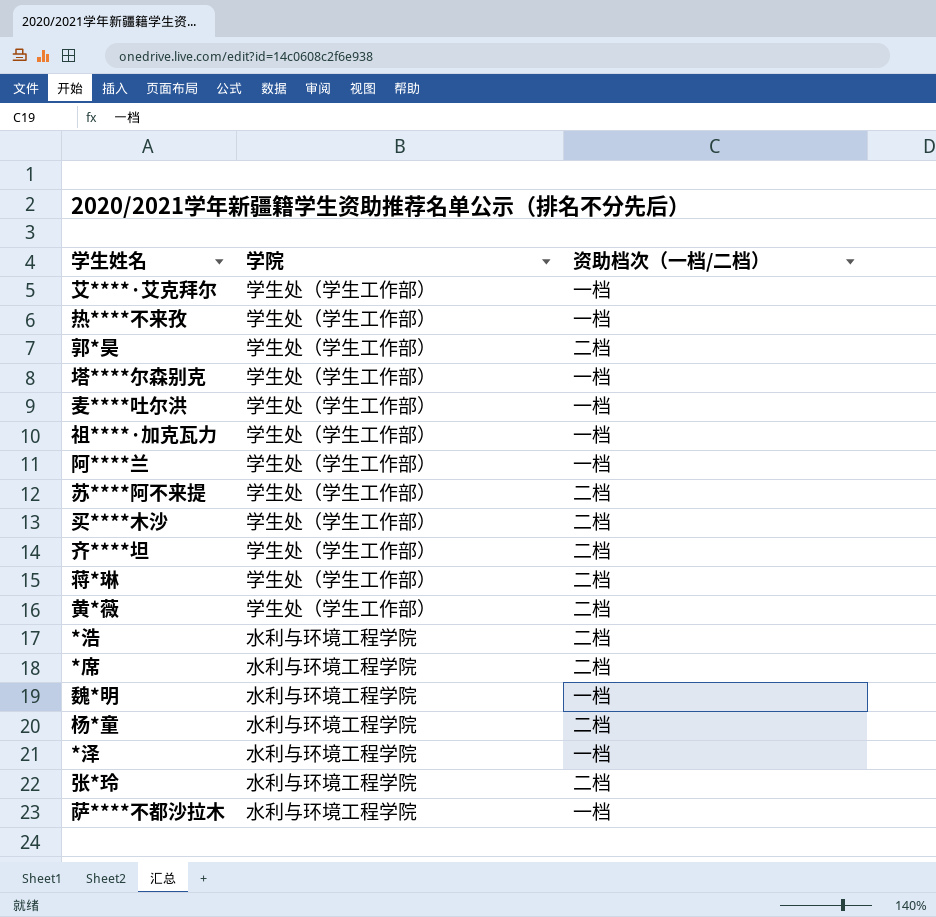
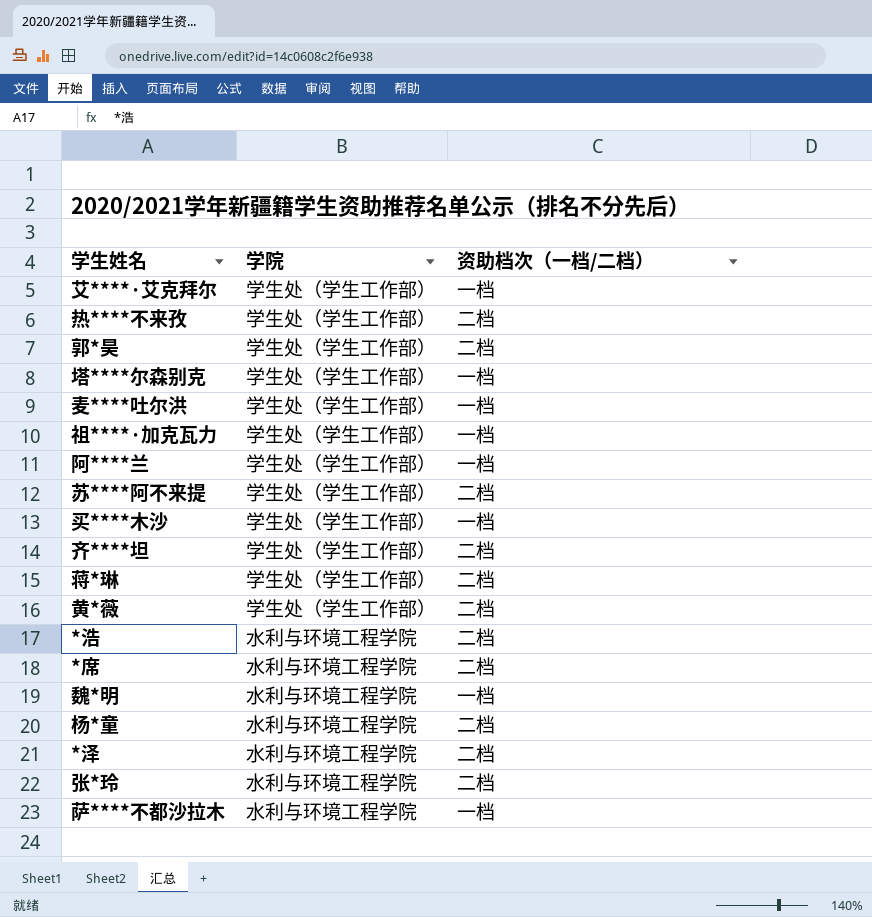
热****不来孜 | 资助档次（一档/二档）: 一档 -> 二档
买****木沙 | 资助档次（一档/二档）: 二档 -> 一档
*泽 | 资助档次（一档/二档）: 一档 -> 二档

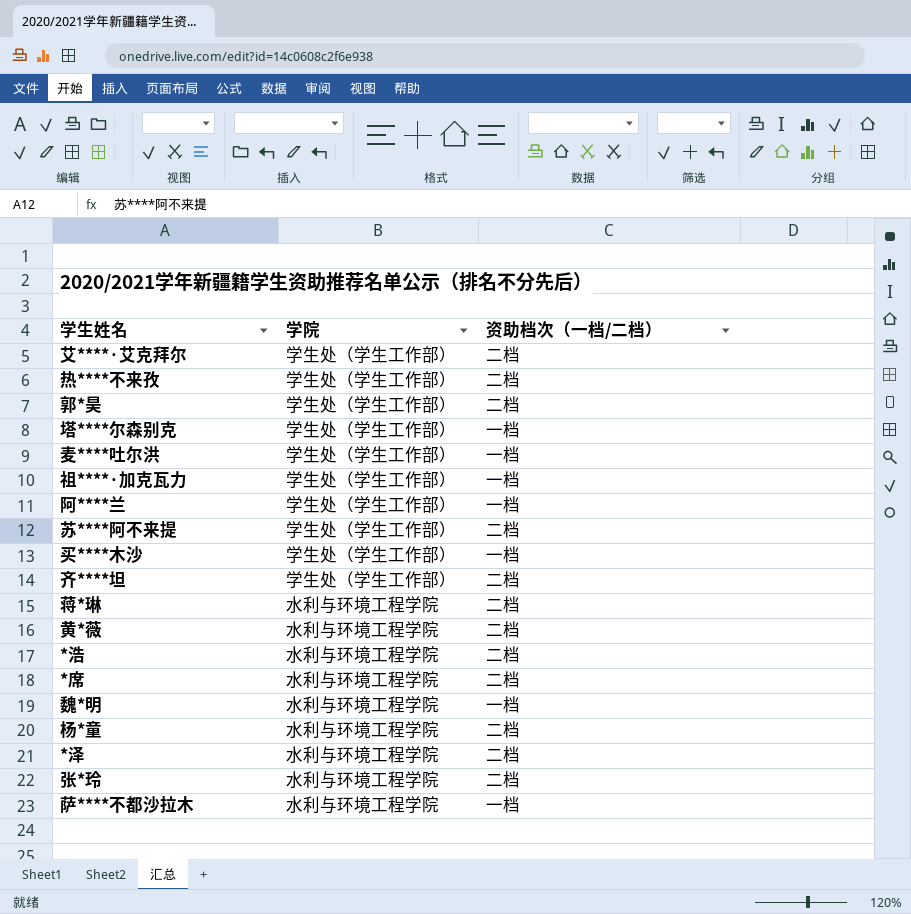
艾****·艾克拜尔 | 资助档次（一档/二档）: 一档 -> 二档
蒋*琳 | 学院: 学生处（学生工作部） -> 水利与环境工程学院
黄*薇 | 学院: 学生处（学生工作部） -> 水利与环境工程学院

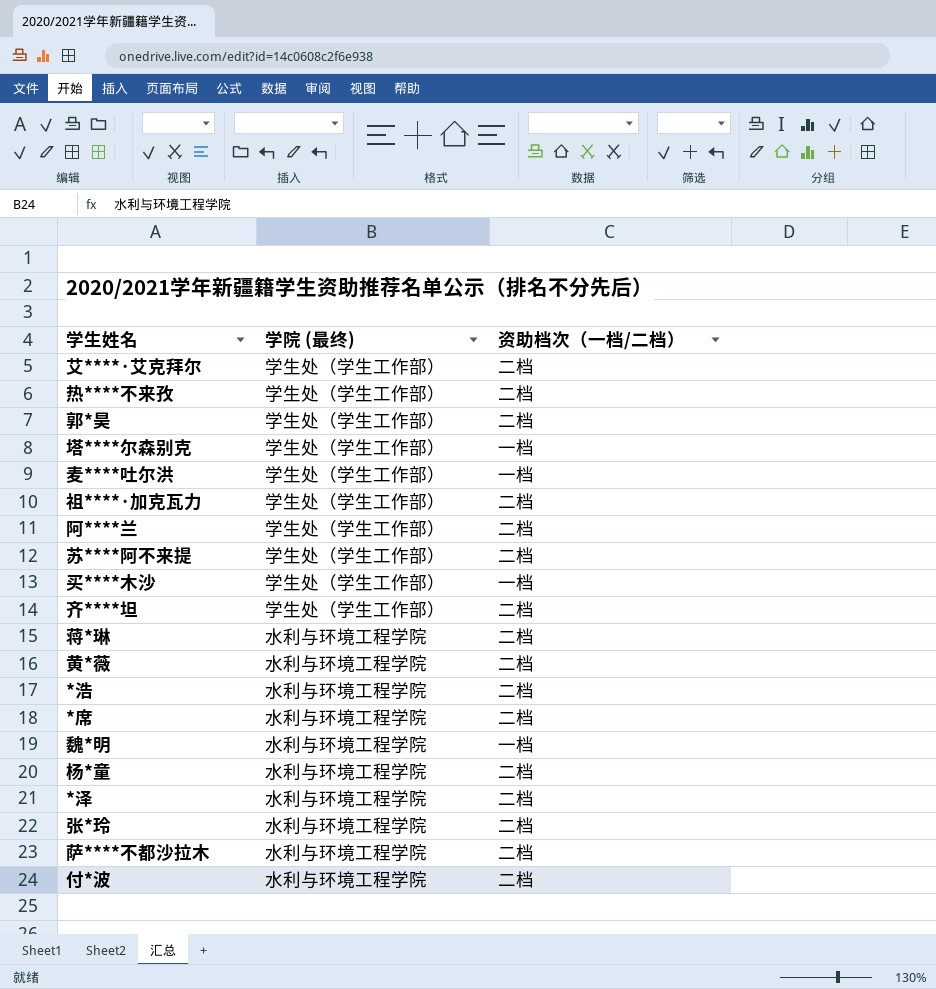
column name: 学院 -> 学院 (最终)
祖****·加克瓦力 | 资助档次（一档/二档）: 一档 -> 二档
阿****兰 | 资助档次（一档/二档）: 一档 -> 二档
萨****不都沙拉木 | 资助档次（一档/二档）: 一档 -> 二档
row 付*波: none -> 水利与环境工程学院 | 二档

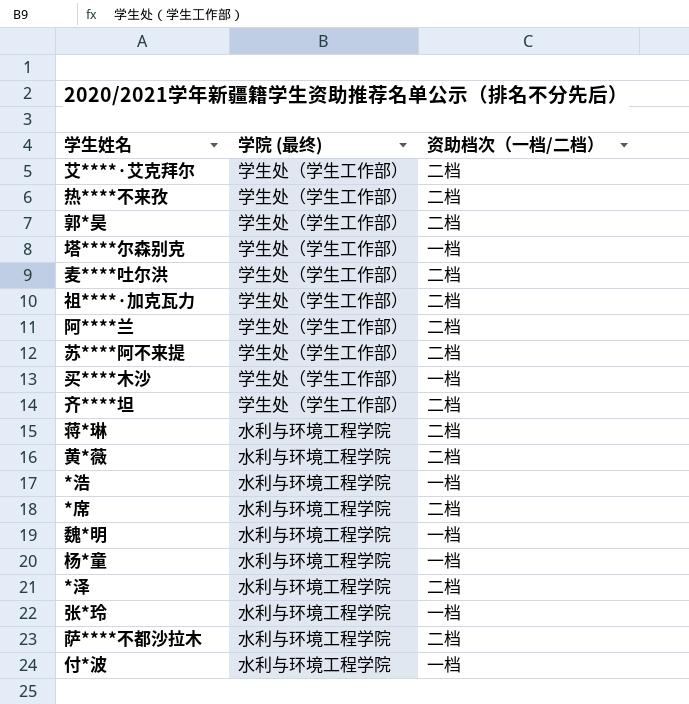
麦****吐尔洪 | 资助档次（一档/二档）: 一档 -> 二档
*浩 | 资助档次（一档/二档）: 二档 -> 一档
杨*童 | 资助档次（一档/二档）: 二档 -> 一档
张*玲 | 资助档次（一档/二档）: 二档 -> 一档
付*波 | 资助档次（一档/二档）: 二档 -> 一档

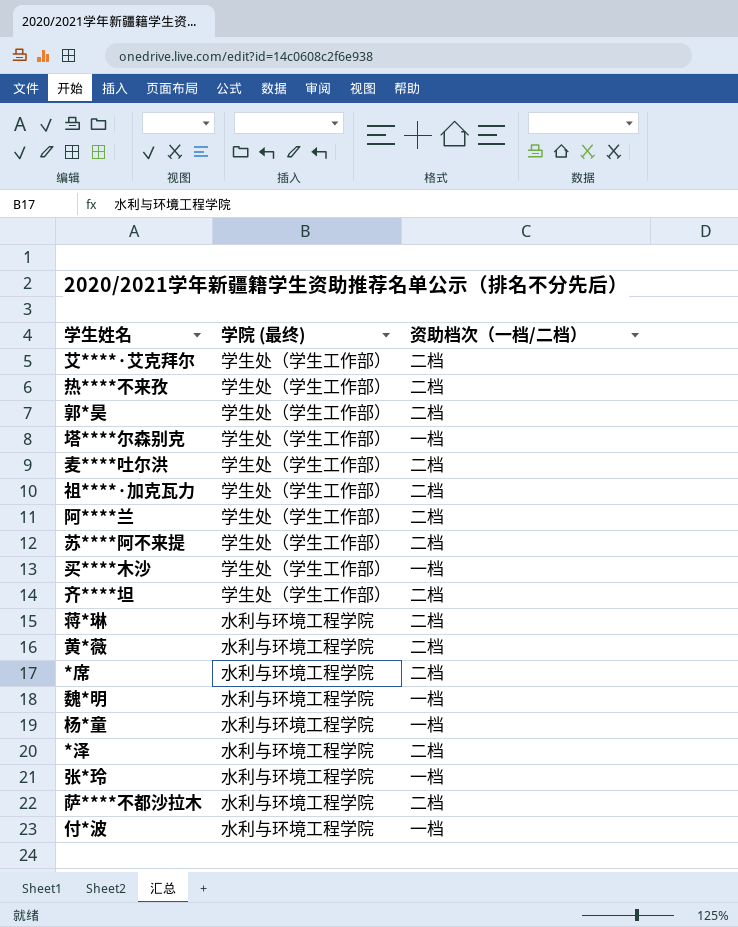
row *浩: 水利与环境工程学院 | 一档 -> none

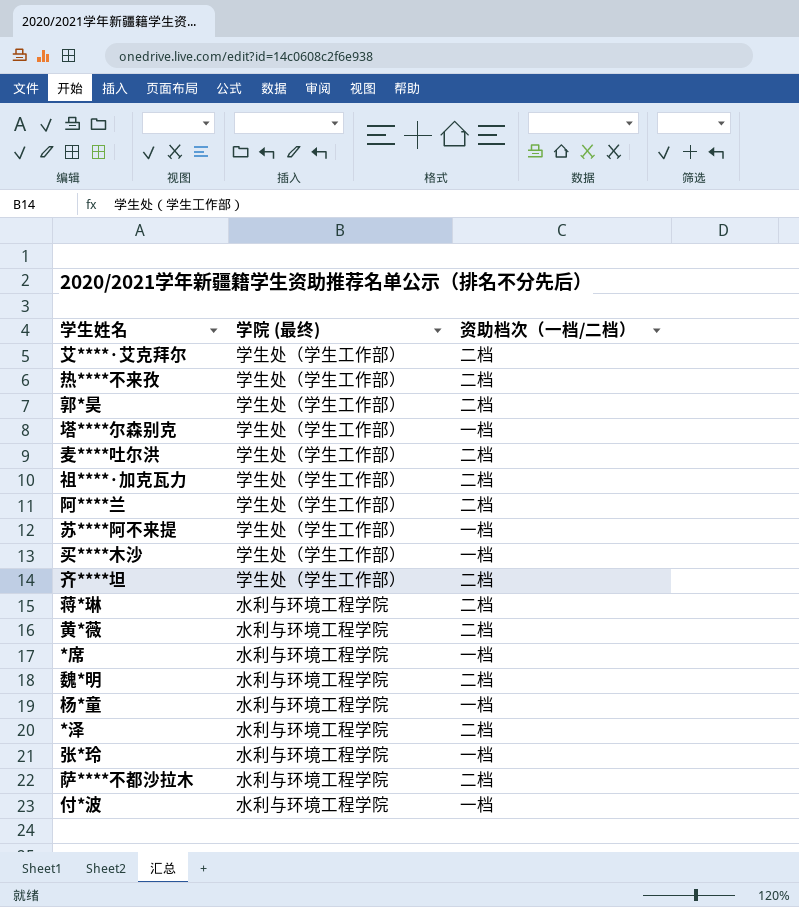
苏****阿不来提 | 资助档次（一档/二档）: 二档 -> 一档
*席 | 资助档次（一档/二档）: 二档 -> 一档
魏*明 | 资助档次（一档/二档）: 一档 -> 二档

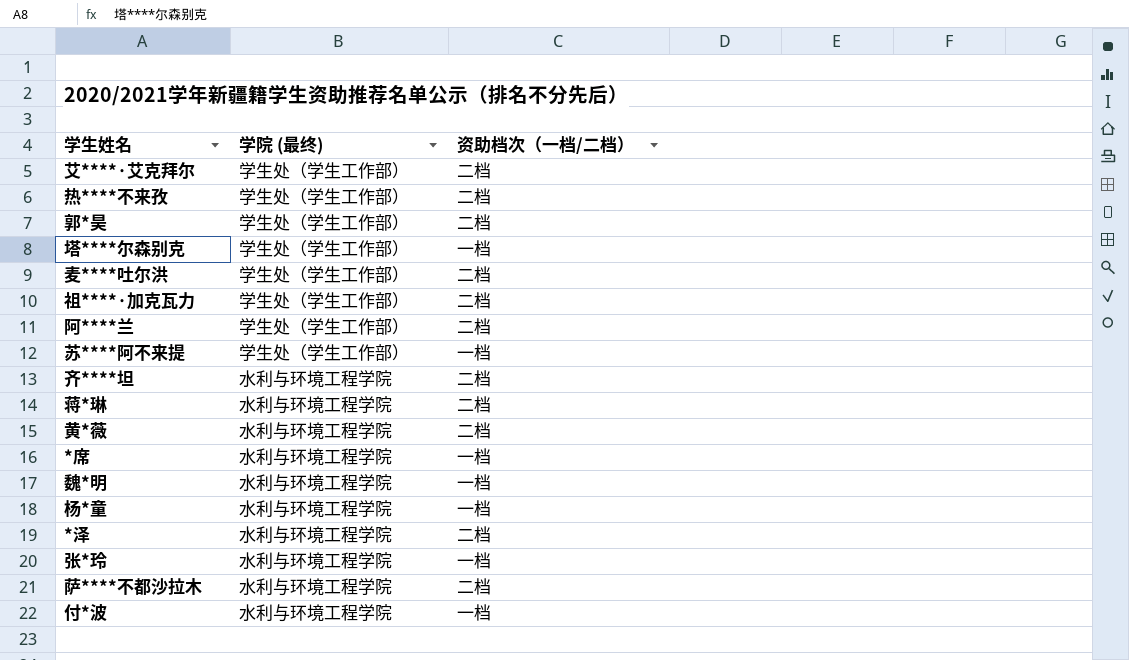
row 买****木沙: 学生处（学生工作部） | 一档 -> none
齐****坦 | 学院 (最终): 学生处（学生工作部） -> 水利与环境工程学院
魏*明 | 资助档次（一档/二档）: 二档 -> 一档

